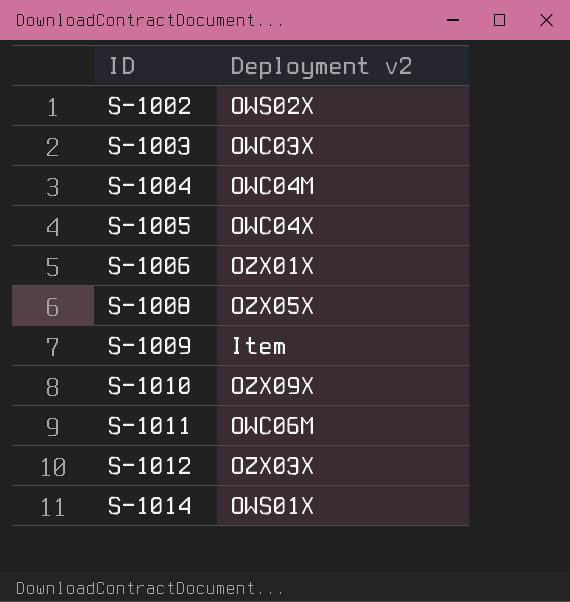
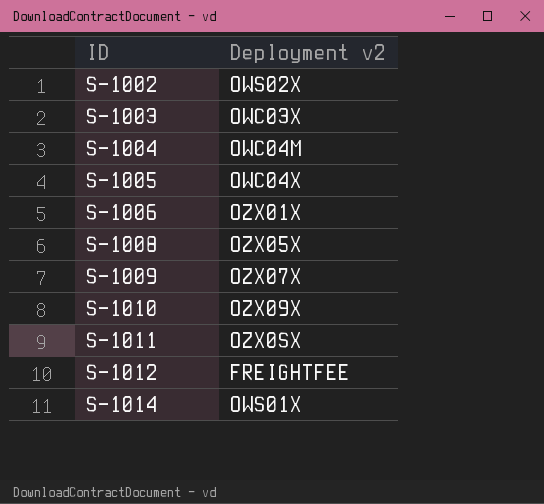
S-1009 | Deployment v2: Item -> OZX07X
S-1011 | Deployment v2: OWC06M -> OZX0SX
S-1012 | Deployment v2: OZX03X -> FREIGHTFEE

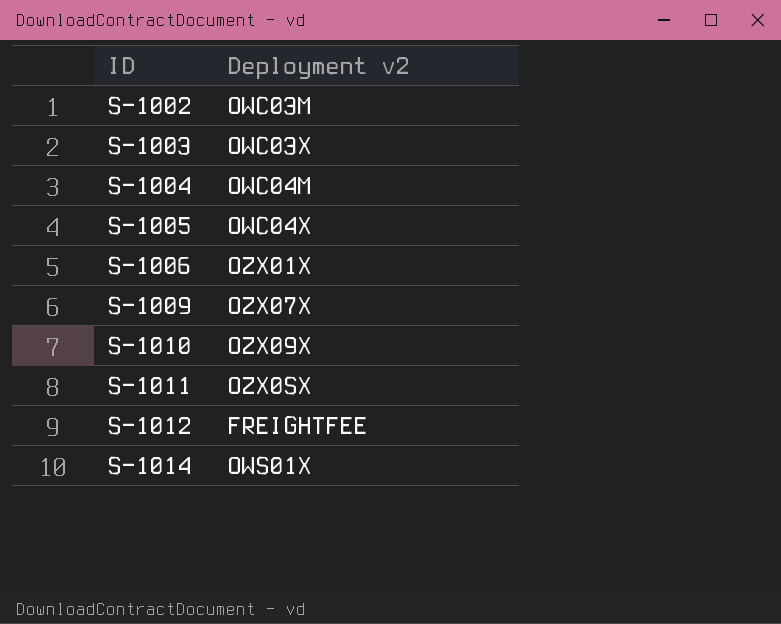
row S-1008: OZX05X -> none
S-1002 | Deployment v2: OWS02X -> OWC03M

